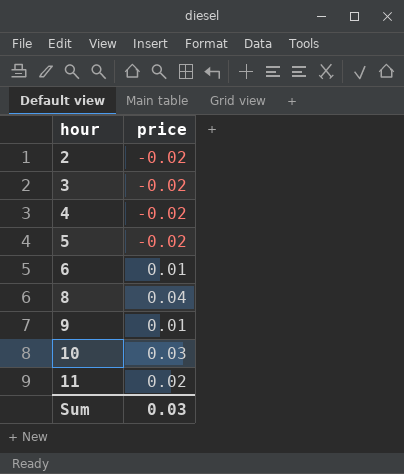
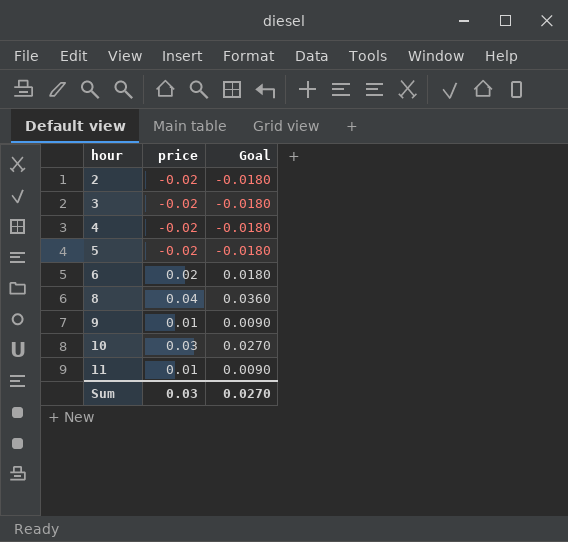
column Goal | formula: none -> [price] * 0.9
6 | price: 0.01 -> 0.02
11 | price: 0.02 -> 0.01

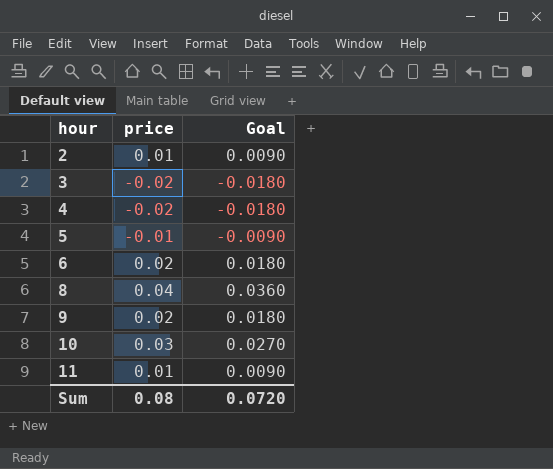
2 | price: -0.02 -> 0.01
2 | Goal: -0.0180 -> 0.0090
5 | price: -0.02 -> -0.01
5 | Goal: -0.0180 -> -0.0090
9 | price: 0.01 -> 0.02
9 | Goal: 0.0090 -> 0.0180
Sum | price: 0.03 -> 0.08
Sum | Goal: 0.0270 -> 0.0720

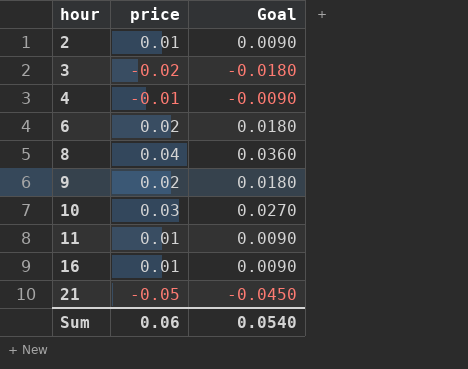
row 5: -0.01 | -0.0090 -> none
4 | price: -0.02 -> -0.01
4 | Goal: -0.0180 -> -0.0090
row 16: none -> 0.01 | 0.0090
row 21: none -> -0.05 | -0.0450
Sum | price: 0.08 -> 0.06
Sum | Goal: 0.0720 -> 0.0540

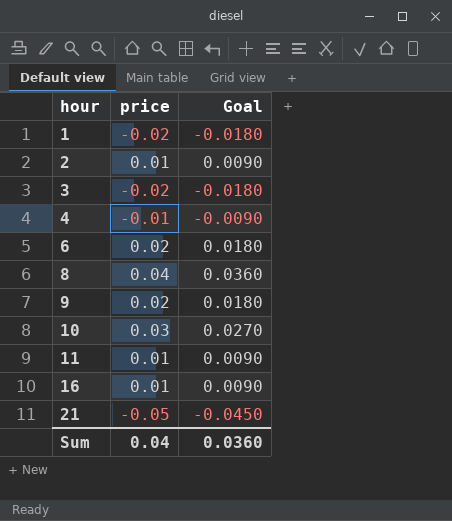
row 1: none -> -0.02 | -0.0180
Sum | price: 0.06 -> 0.04
Sum | Goal: 0.0540 -> 0.0360

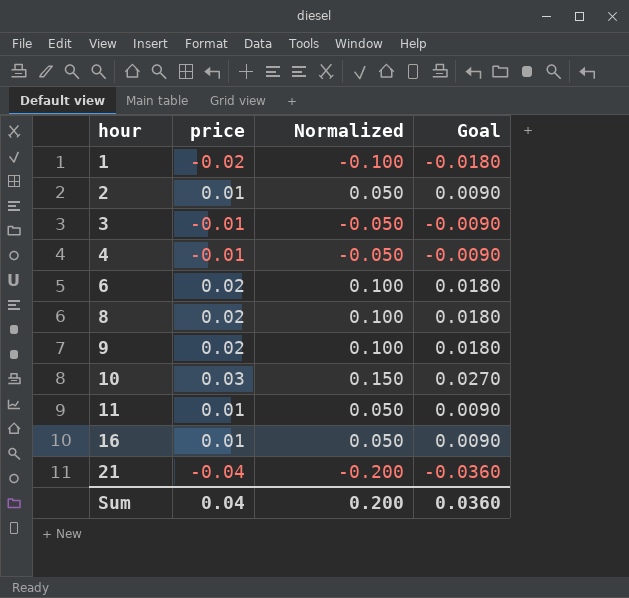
column Normalized | formula: none -> [price] * 5
3 | price: -0.02 -> -0.01
3 | Goal: -0.0180 -> -0.0090
8 | price: 0.04 -> 0.02
8 | Goal: 0.0360 -> 0.0180
21 | price: -0.05 -> -0.04
21 | Goal: -0.0450 -> -0.0360

